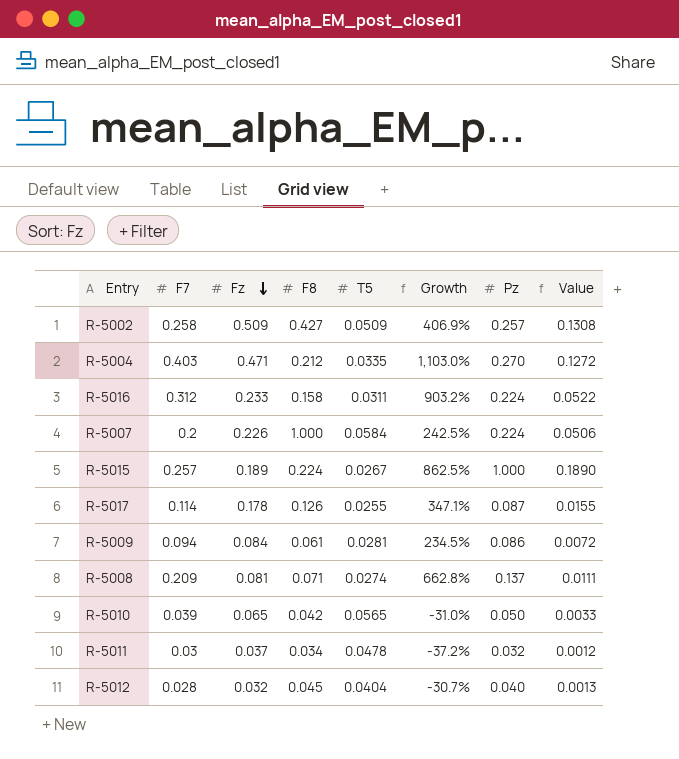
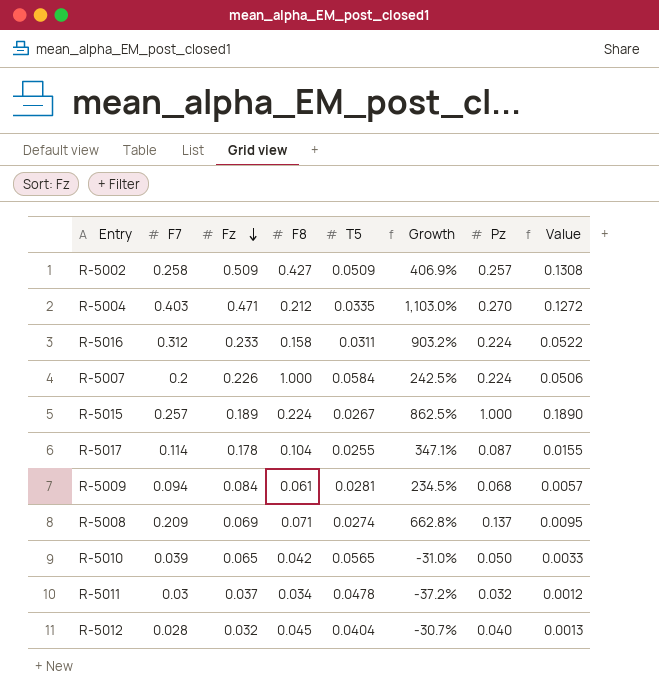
R-5017 | F8: 0.126 -> 0.104
R-5009 | Pz: 0.086 -> 0.068
R-5009 | Value: 0.0072 -> 0.0057
R-5008 | Fz: 0.081 -> 0.069
R-5008 | Value: 0.0111 -> 0.0095

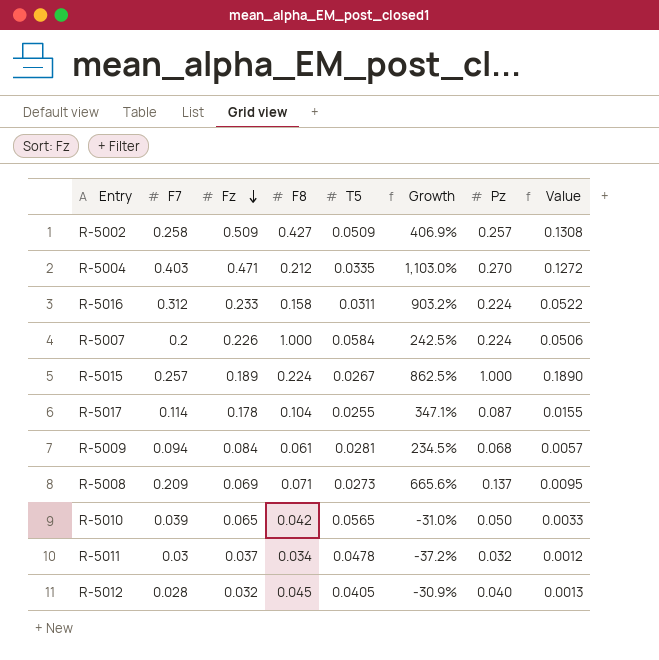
R-5008 | T5: 0.0274 -> 0.0273
R-5008 | Growth: 662.8% -> 665.6%
R-5012 | T5: 0.0404 -> 0.0405
R-5012 | Growth: -30.7% -> -30.9%

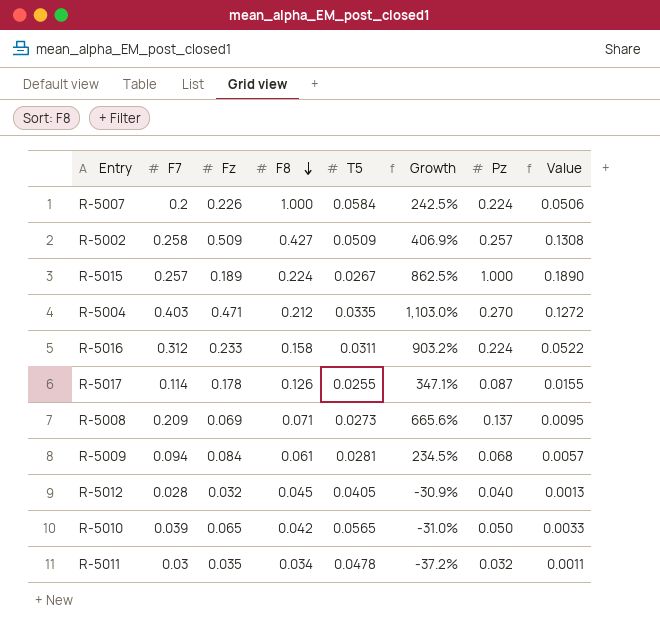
row order: Fz descending -> F8 descending
R-5017 | F8: 0.104 -> 0.126
R-5011 | Fz: 0.037 -> 0.035
R-5011 | Value: 0.0012 -> 0.0011

